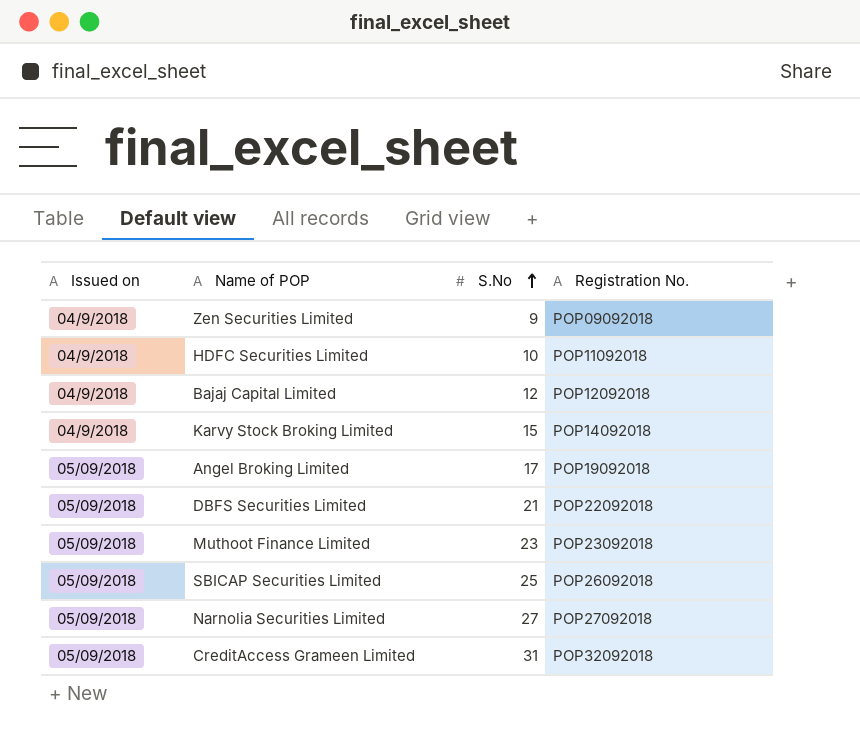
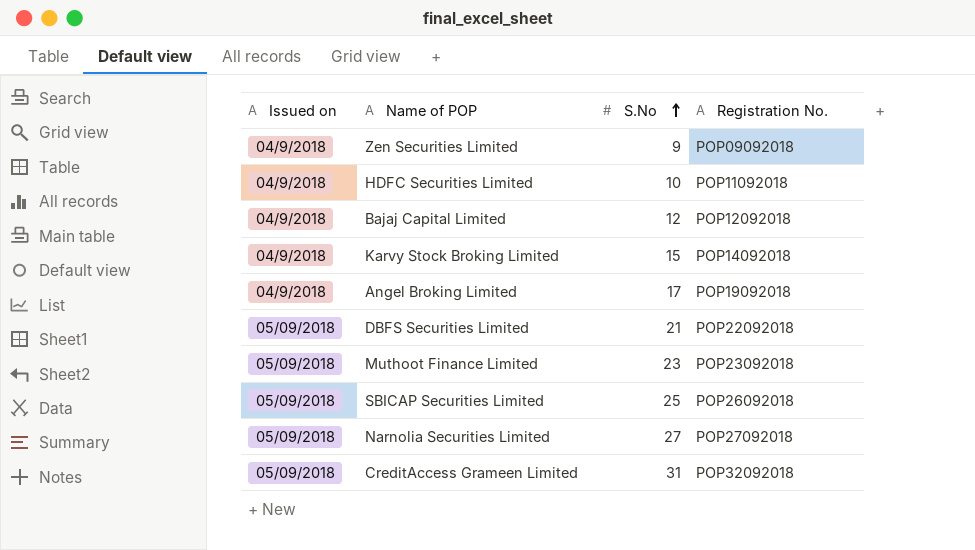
Angel Broking Limited | Issued on: 05/09/2018 -> 04/9/2018

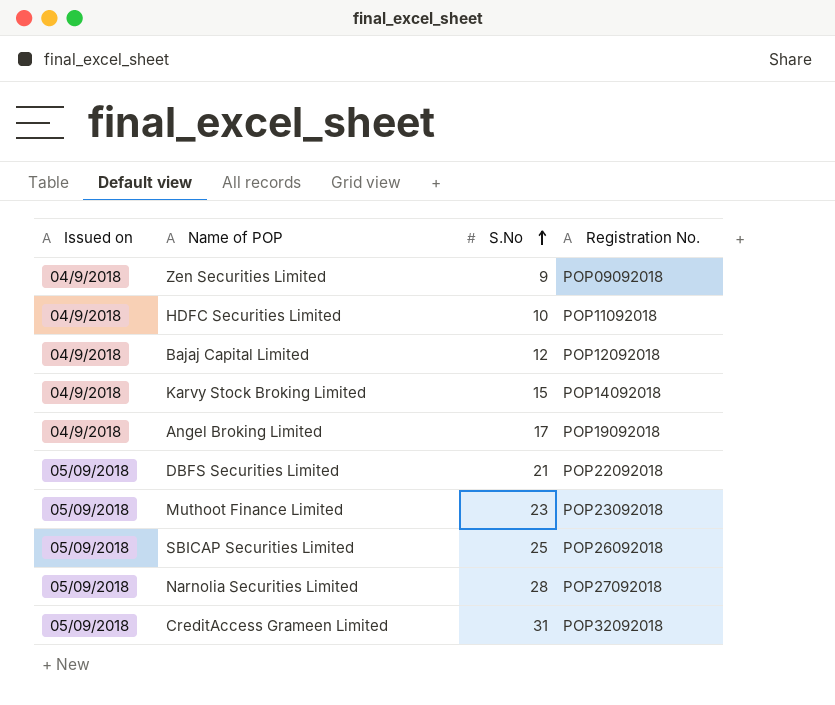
Narnolia Securities Limited | S.No: 27 -> 28

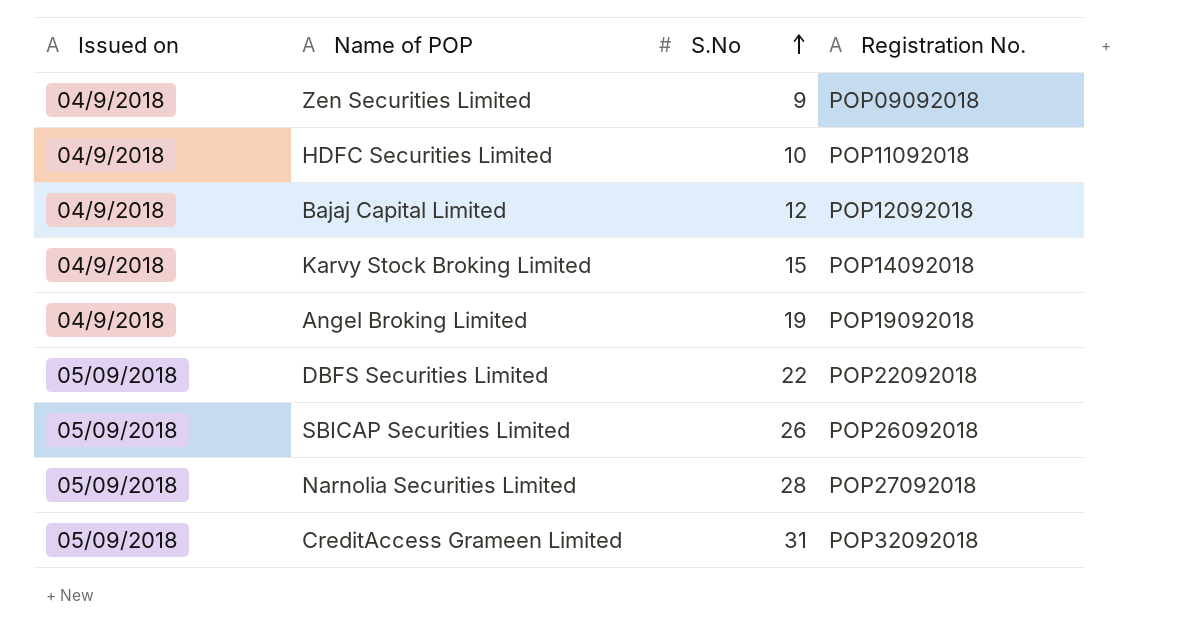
row Muthoot Finance Limited: 05/09/2018 | 23 | POP23092018 -> none
Angel Broking Limited | S.No: 17 -> 19
DBFS Securities Limited | S.No: 21 -> 22
SBICAP Securities Limited | S.No: 25 -> 26

